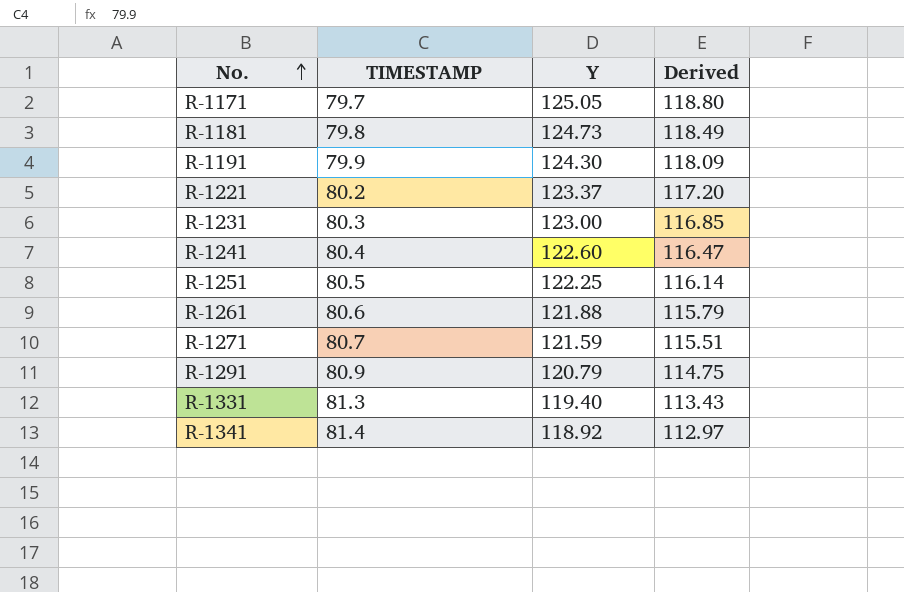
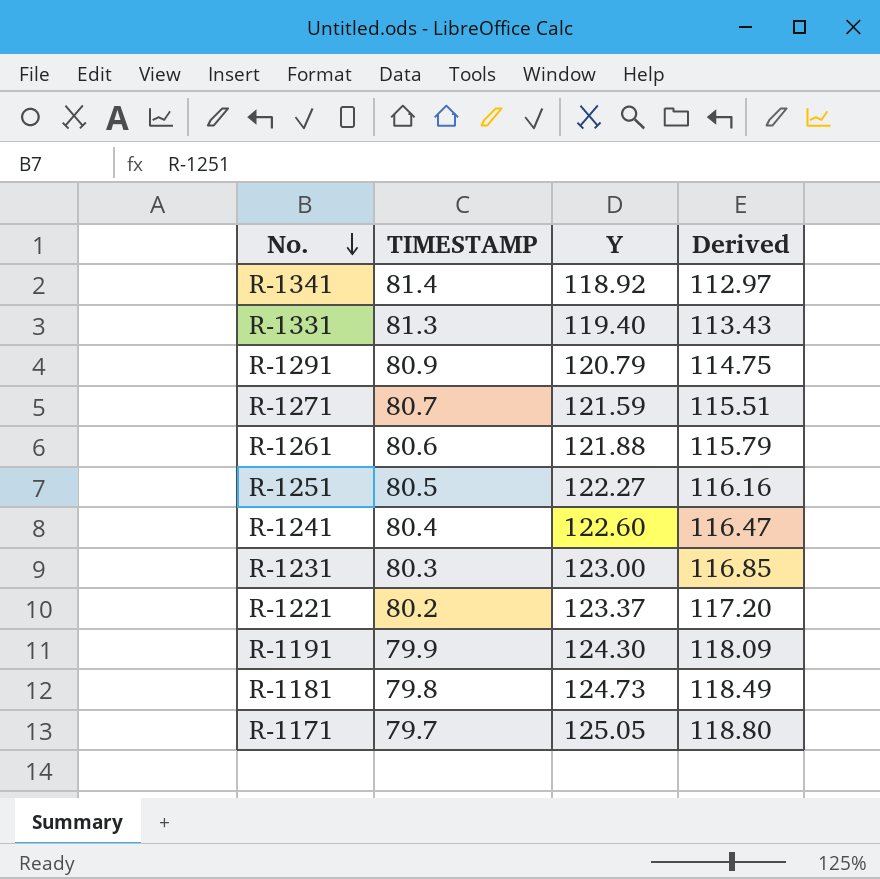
row order: No. ascending -> No. descending
R-1251 | Y: 122.25 -> 122.27
R-1251 | Derived: 116.14 -> 116.16

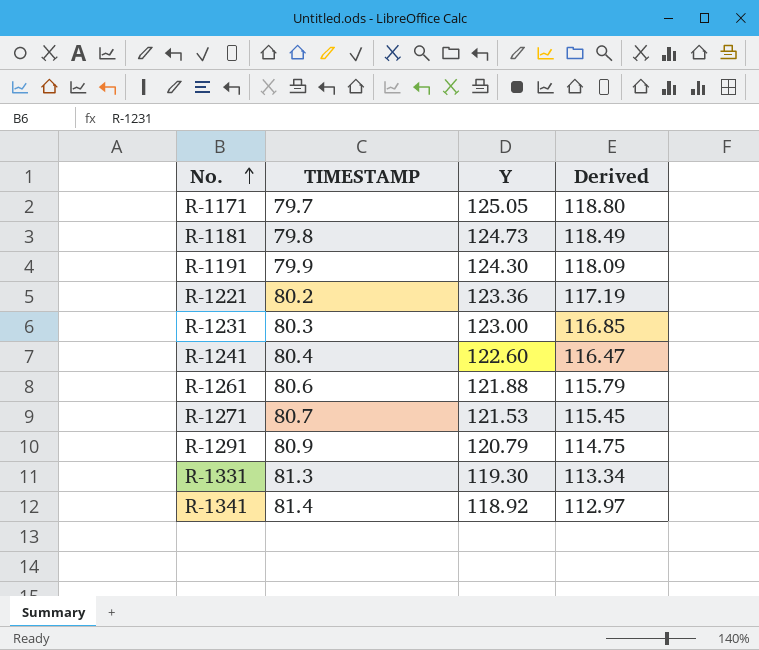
row order: No. descending -> No. ascending
row R-1251: 80.5 | 122.27 | 116.16 -> none
R-1221 | Y: 123.37 -> 123.36
R-1221 | Derived: 117.20 -> 117.19
R-1271 | Y: 121.59 -> 121.53
R-1271 | Derived: 115.51 -> 115.45
R-1331 | Y: 119.40 -> 119.30
R-1331 | Derived: 113.43 -> 113.34

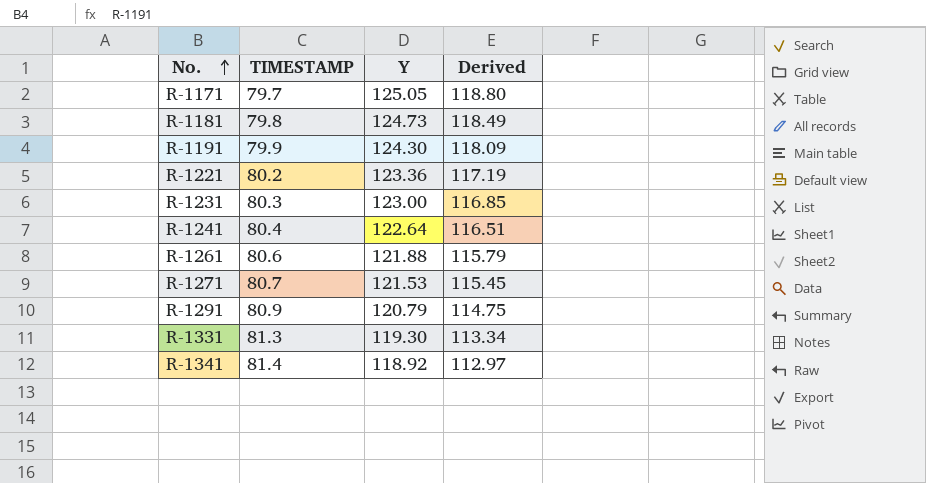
R-1241 | Y: 122.60 -> 122.64
R-1241 | Derived: 116.47 -> 116.51

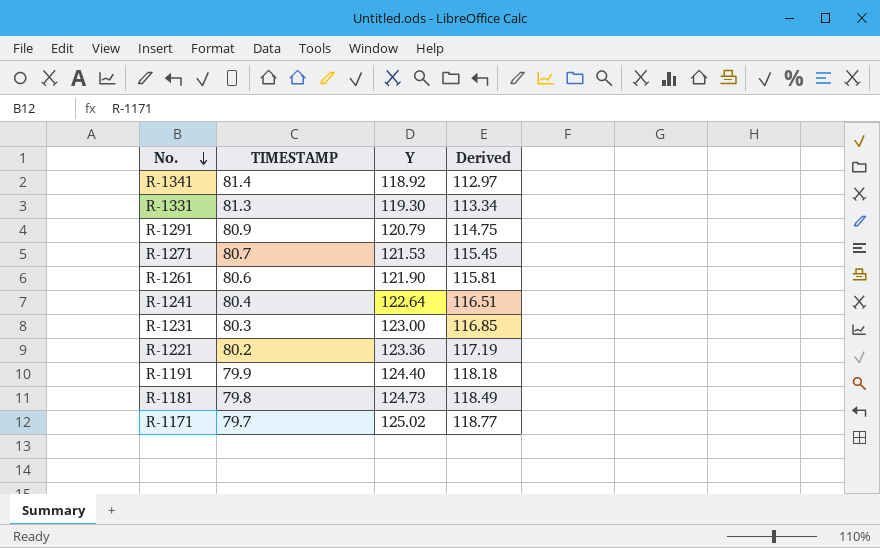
row order: No. ascending -> No. descending
R-1261 | Y: 121.88 -> 121.90
R-1261 | Derived: 115.79 -> 115.81
R-1191 | Y: 124.30 -> 124.40
R-1191 | Derived: 118.09 -> 118.18
R-1171 | Y: 125.05 -> 125.02
R-1171 | Derived: 118.80 -> 118.77

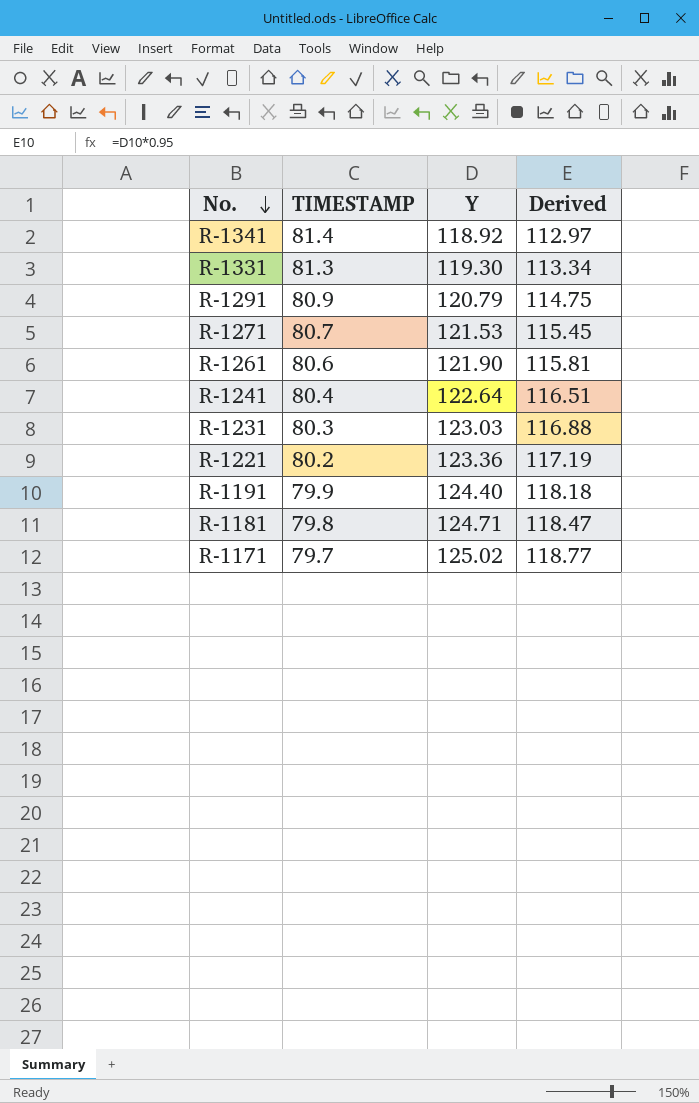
R-1231 | Y: 123.00 -> 123.03
R-1231 | Derived: 116.85 -> 116.88
R-1181 | Y: 124.73 -> 124.71
R-1181 | Derived: 118.49 -> 118.47

